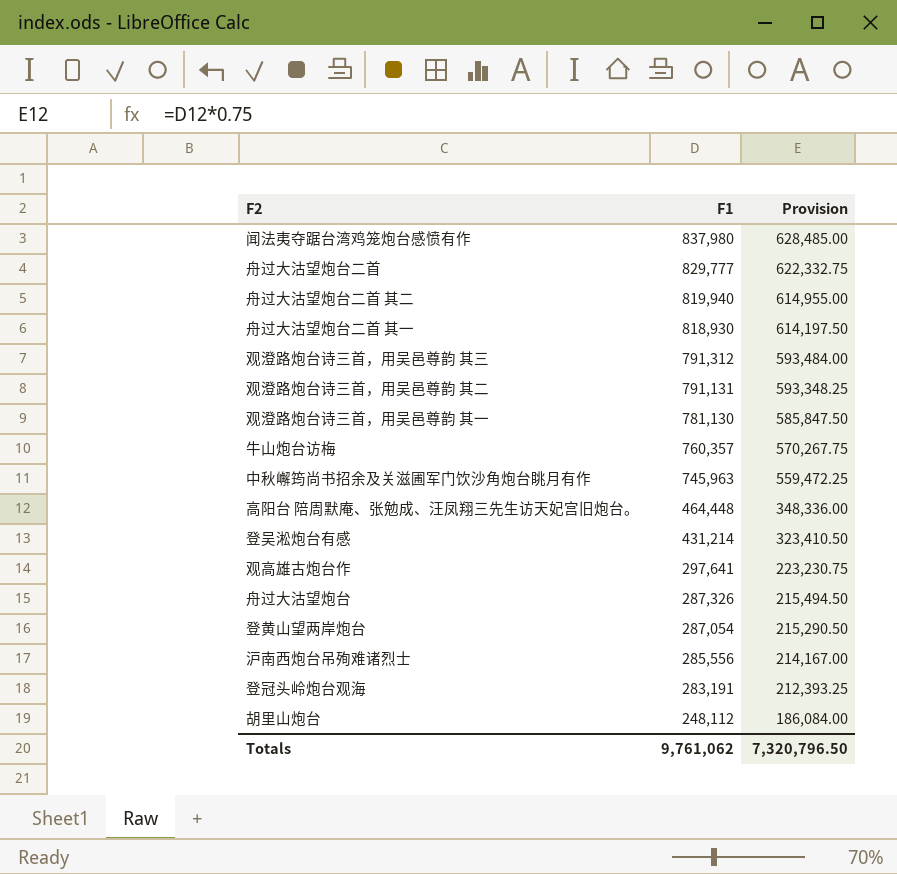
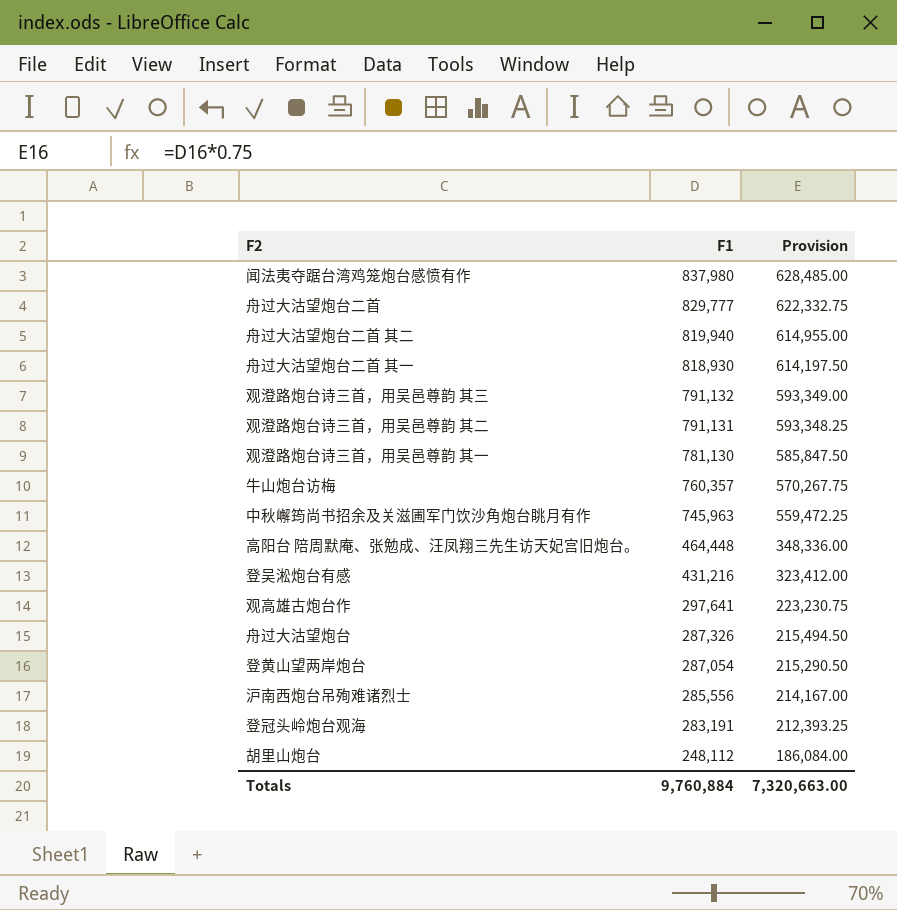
观澄路炮台诗三首，用吴邑尊韵 其三 | F1: 791,312 -> 791,132
观澄路炮台诗三首，用吴邑尊韵 其三 | Provision: 593,484.00 -> 593,349.00
登吴淞炮台有感 | F1: 431,214 -> 431,216
登吴淞炮台有感 | Provision: 323,410.50 -> 323,412.00
Totals | F1: 9,761,062 -> 9,760,884
Totals | Provision: 7,320,796.50 -> 7,320,663.00

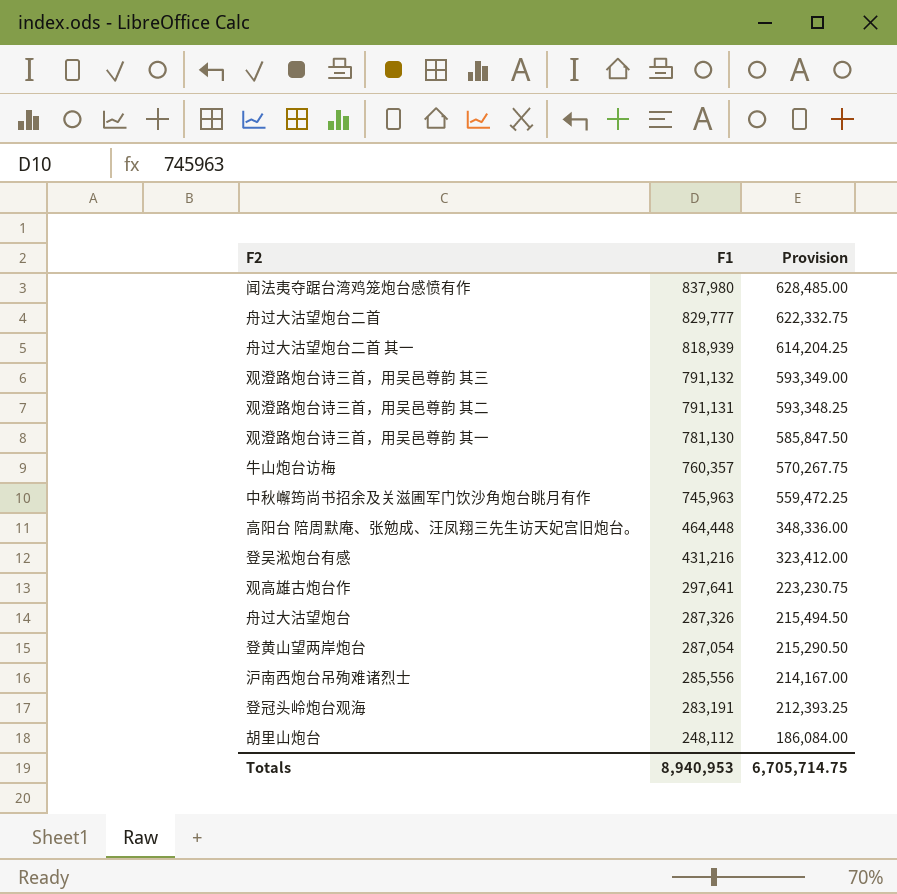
row 舟过大沽望炮台二首 其二: 819,940 | 614,955.00 -> none
舟过大沽望炮台二首 其一 | F1: 818,930 -> 818,939
舟过大沽望炮台二首 其一 | Provision: 614,197.50 -> 614,204.25
Totals | F1: 9,760,884 -> 8,940,953
Totals | Provision: 7,320,663.00 -> 6,705,714.75

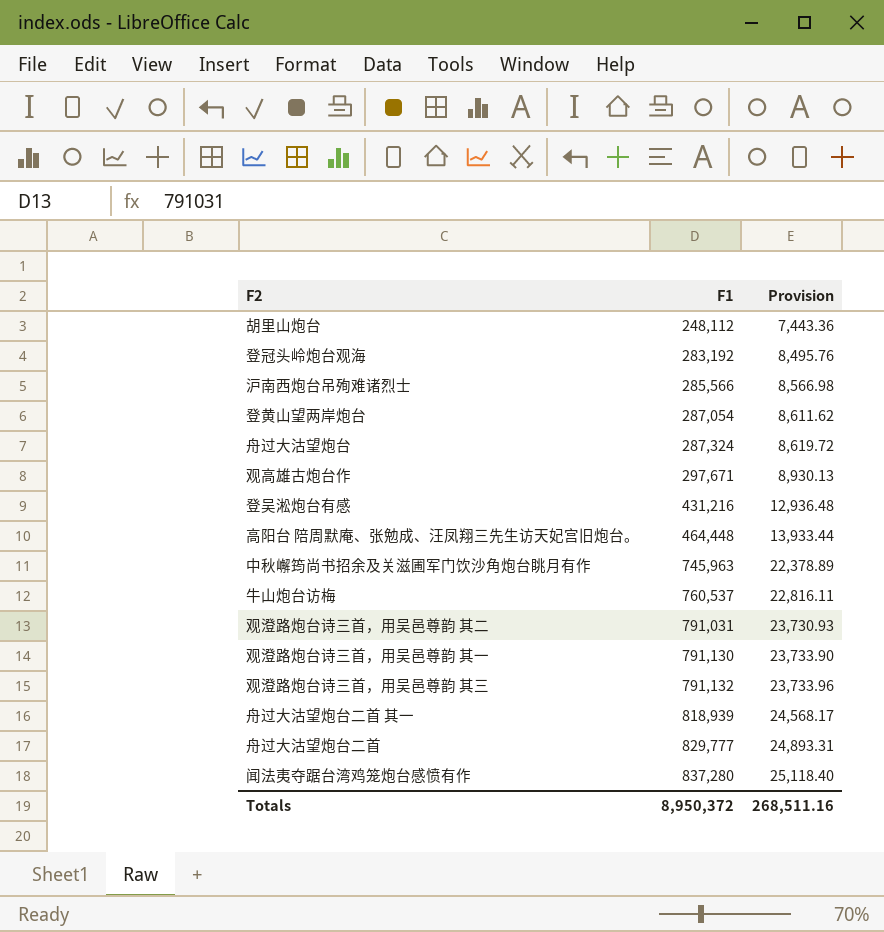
row order: F1 descending -> F1 ascending
column Provision | formula: [F1] * 0.75 -> [F1] * 0.03
登冠头岭炮台观海 | F1: 283,191 -> 283,192
沪南西炮台吊殉难诸烈士 | F1: 285,556 -> 285,566
舟过大沽望炮台 | F1: 287,326 -> 287,324
观高雄古炮台作 | F1: 297,641 -> 297,671
牛山炮台访梅 | F1: 760,357 -> 760,537
观澄路炮台诗三首，用吴邑尊韵 其二 | F1: 791,131 -> 791,031
观澄路炮台诗三首，用吴邑尊韵 其一 | F1: 781,130 -> 791,130
闻法夷夺踞台湾鸡笼炮台感愤有作 | F1: 837,980 -> 837,280
Totals | F1: 8,940,953 -> 8,950,372
Totals | Provision: 6,705,714.75 -> 268,511.16

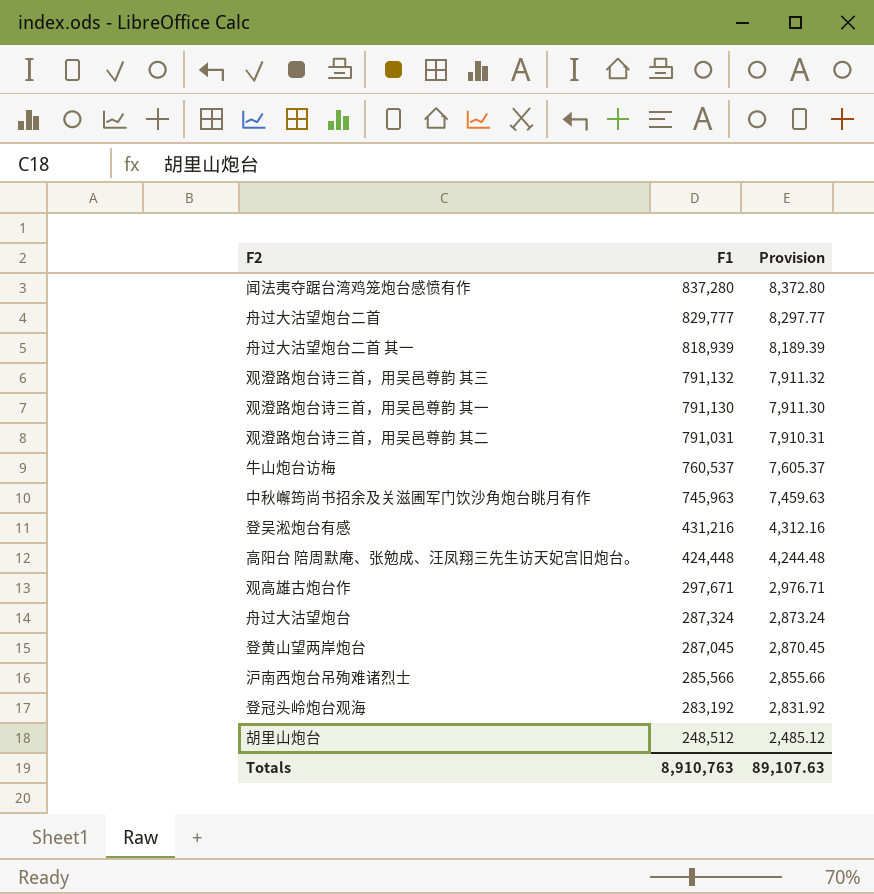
row order: F1 ascending -> F1 descending
column Provision | formula: [F1] * 0.03 -> [F1] * 0.01
高阳台 陪周默庵、张勉成、汪凤翔三先生访天妃宫旧炮台。 | F1: 464,448 -> 424,448
登黄山望两岸炮台 | F1: 287,054 -> 287,045
胡里山炮台 | F1: 248,112 -> 248,512
Totals | F1: 8,950,372 -> 8,910,763
Totals | Provision: 268,511.16 -> 89,107.63

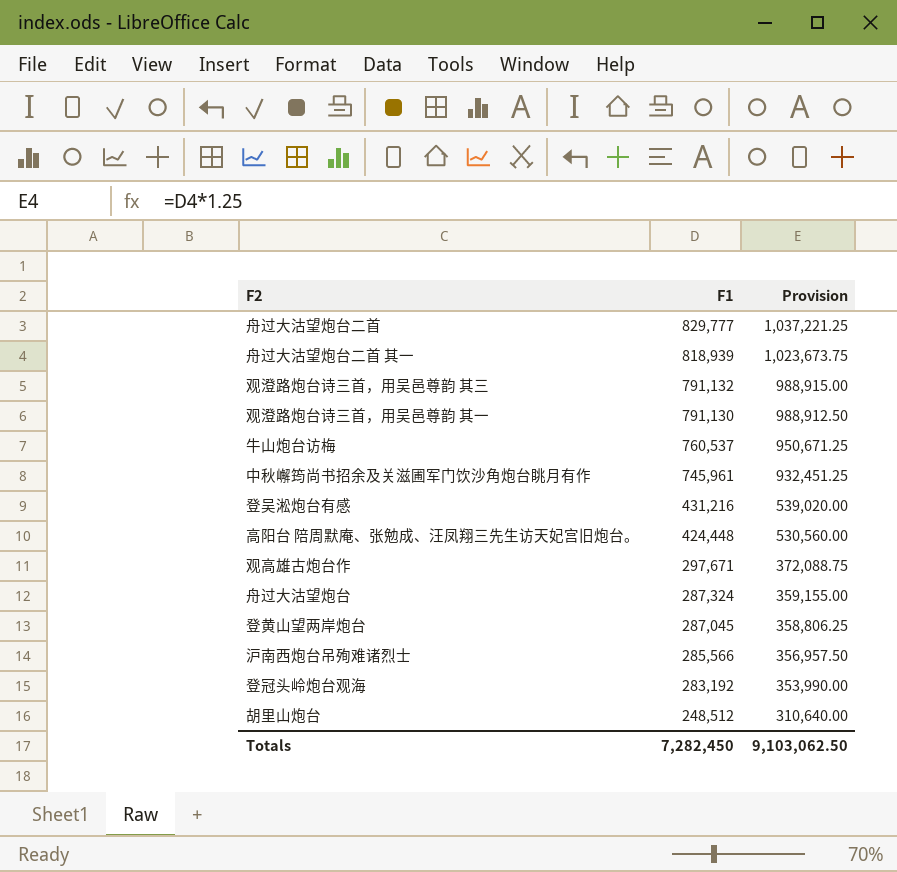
column Provision | formula: [F1] * 0.01 -> [F1] * 1.25
row 闻法夷夺踞台湾鸡笼炮台感愤有作: 837,280 | 8,372.80 -> none
row 观澄路炮台诗三首，用吴邑尊韵 其二: 791,031 | 7,910.31 -> none
中秋嶰筠尚书招余及关滋圃军门饮沙角炮台眺月有作 | F1: 745,963 -> 745,961
Totals | F1: 8,910,763 -> 7,282,450
Totals | Provision: 89,107.63 -> 9,103,062.50

